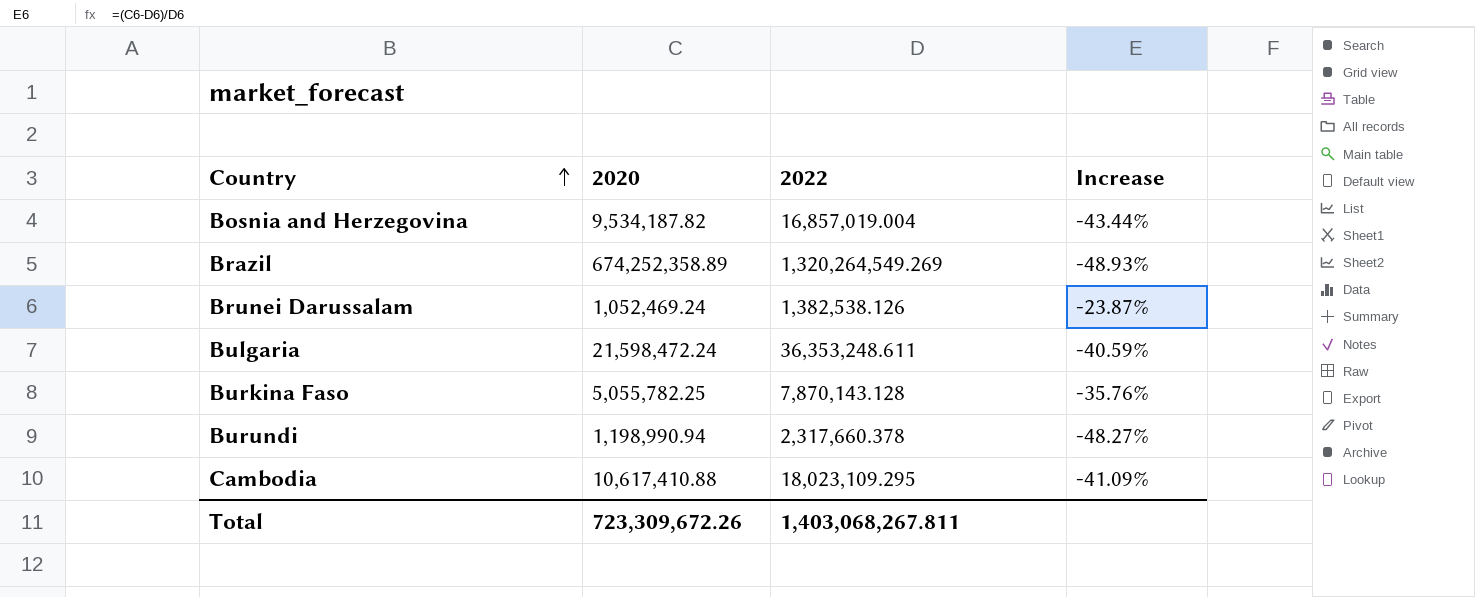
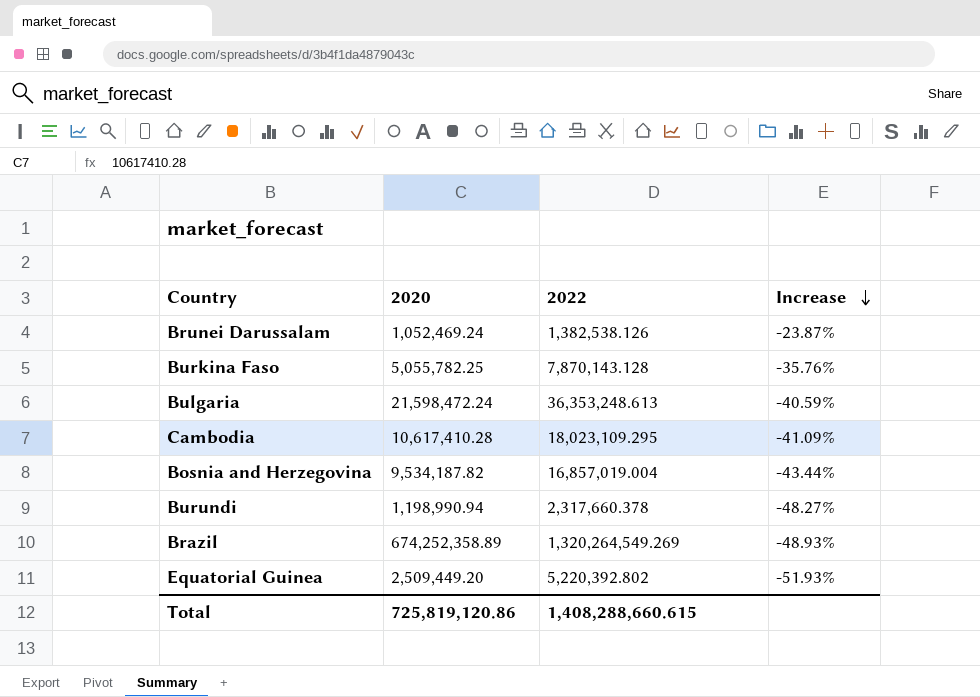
row order: Country ascending -> Increase descending
Bulgaria | 2022: 36,353,248.611 -> 36,353,248.613
Cambodia | 2020: 10,617,410.88 -> 10,617,410.28
row Equatorial Guinea: none -> 2,509,449.20 | 5,220,392.802 | -51.93%
Total | 2020: 723,309,672.26 -> 725,819,120.86
Total | 2022: 1,403,068,267.811 -> 1,408,288,660.615

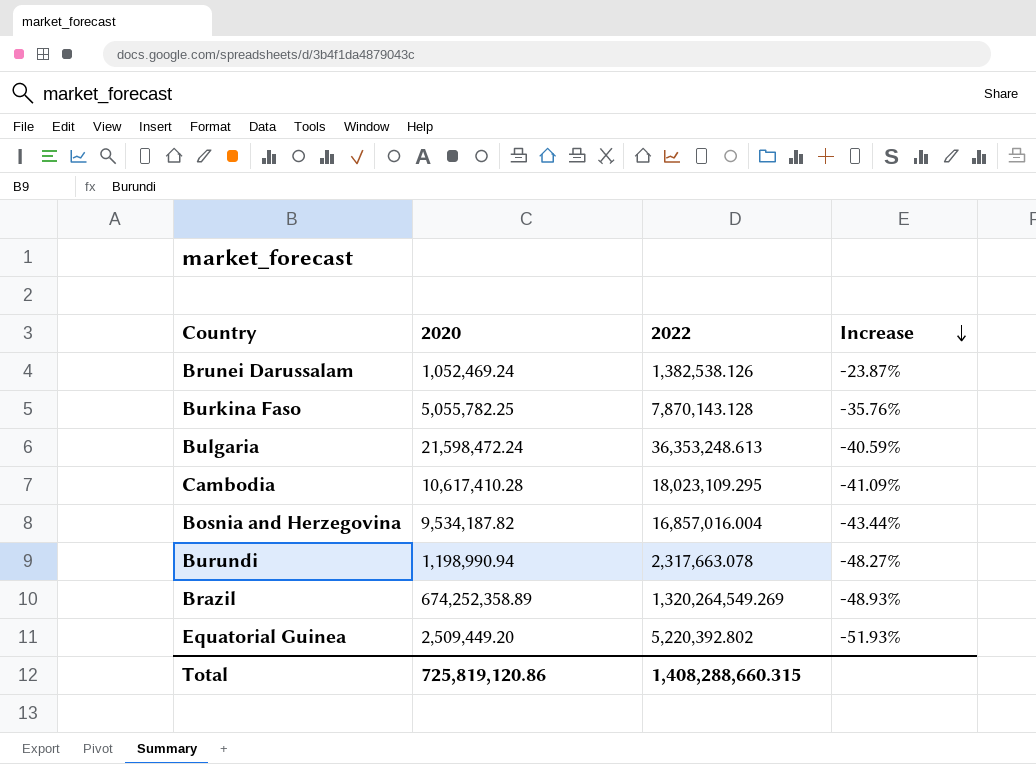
Bosnia and Herzegovina | 2022: 16,857,019.004 -> 16,857,016.004
Burundi | 2022: 2,317,660.378 -> 2,317,663.078
Total | 2022: 1,408,288,660.615 -> 1,408,288,660.315

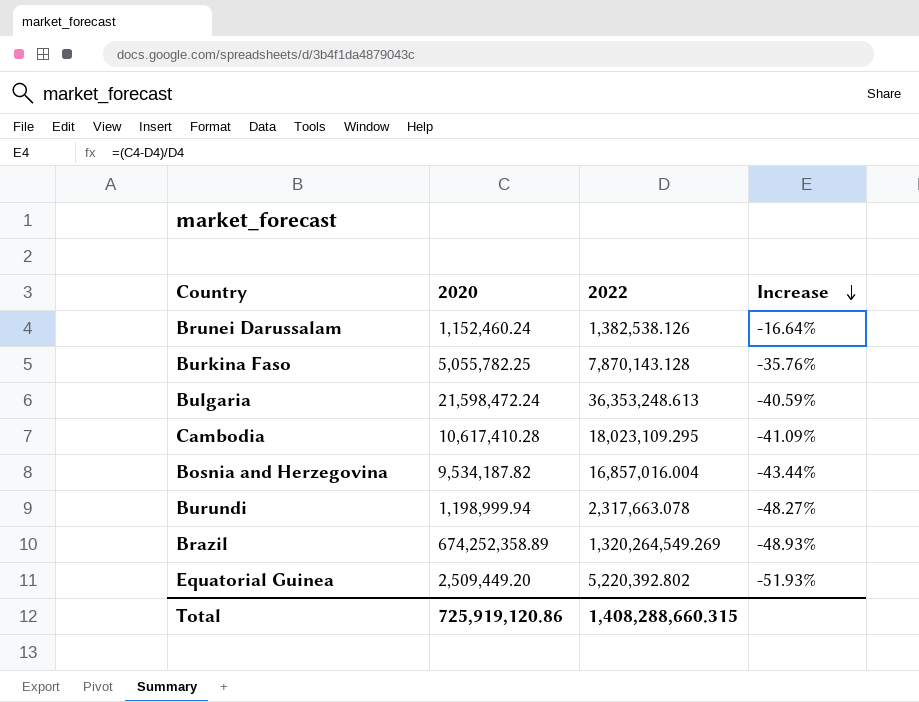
Brunei Darussalam | 2020: 1,052,469.24 -> 1,152,460.24
Brunei Darussalam | Increase: -23.87% -> -16.64%
Burundi | 2020: 1,198,990.94 -> 1,198,999.94
Total | 2020: 725,819,120.86 -> 725,919,120.86

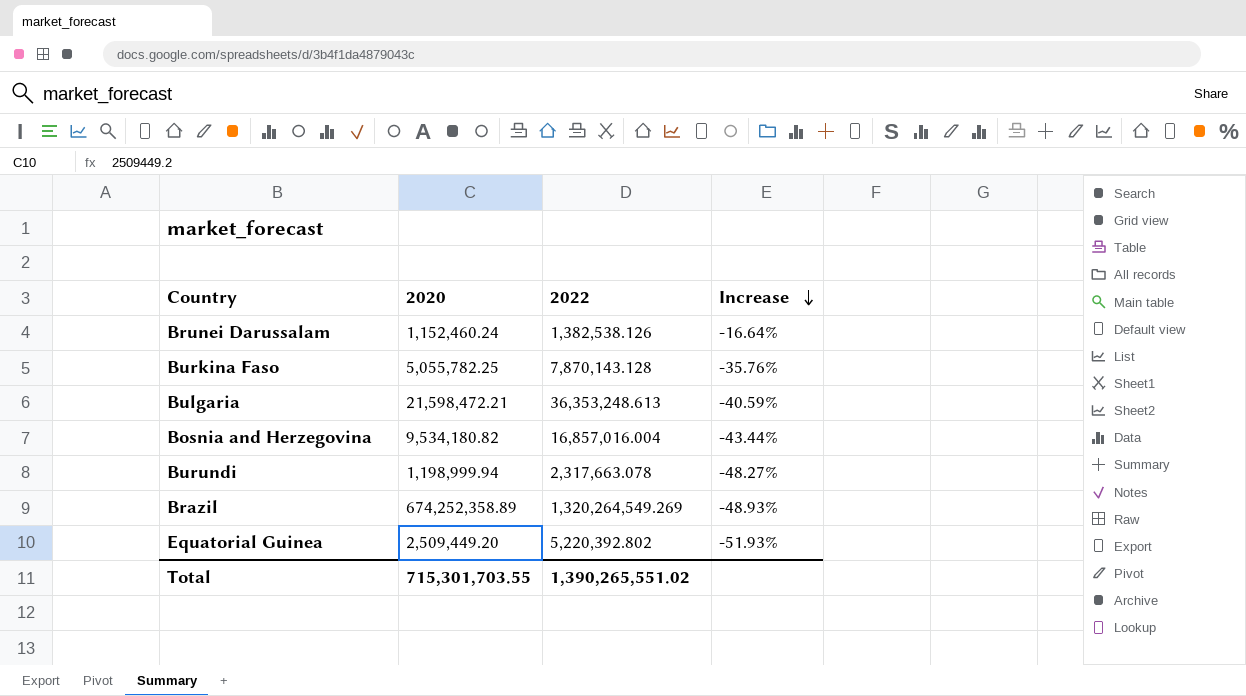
row Cambodia: 10,617,410.28 | 18,023,109.295 | -41.09% -> none
Bulgaria | 2020: 21,598,472.24 -> 21,598,472.21
Bosnia and Herzegovina | 2020: 9,534,187.82 -> 9,534,180.82
Total | 2020: 725,919,120.86 -> 715,301,703.55
Total | 2022: 1,408,288,660.315 -> 1,390,265,551.02

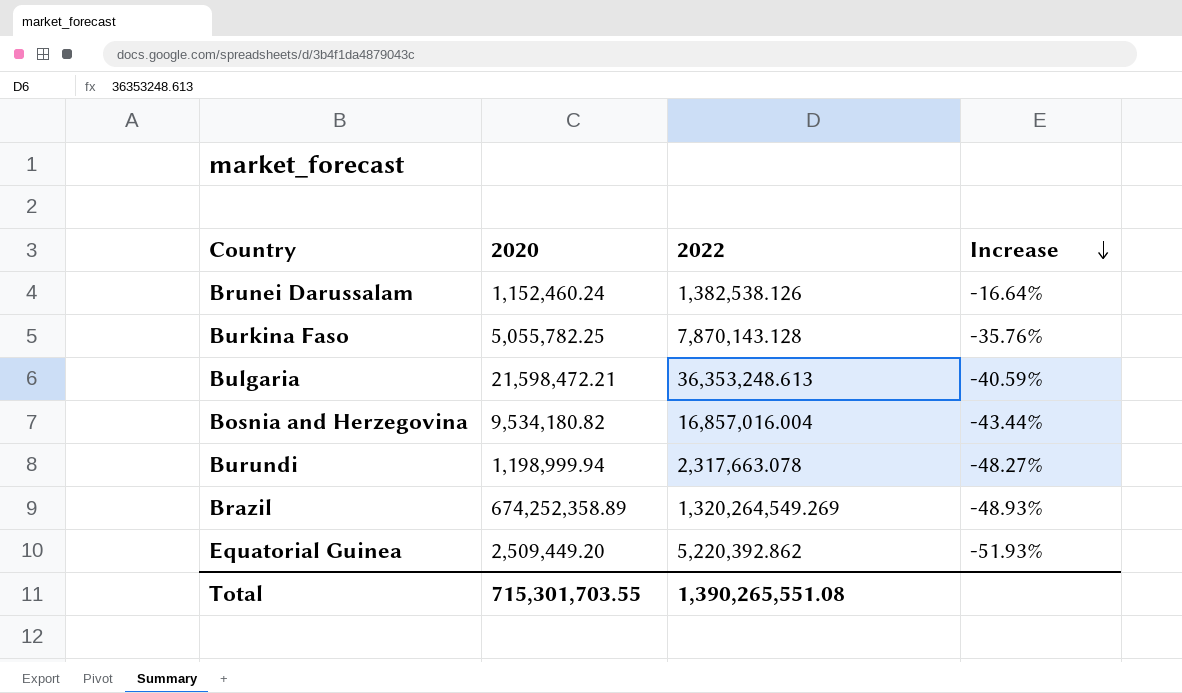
Equatorial Guinea | 2022: 5,220,392.802 -> 5,220,392.862
Total | 2022: 1,390,265,551.02 -> 1,390,265,551.08

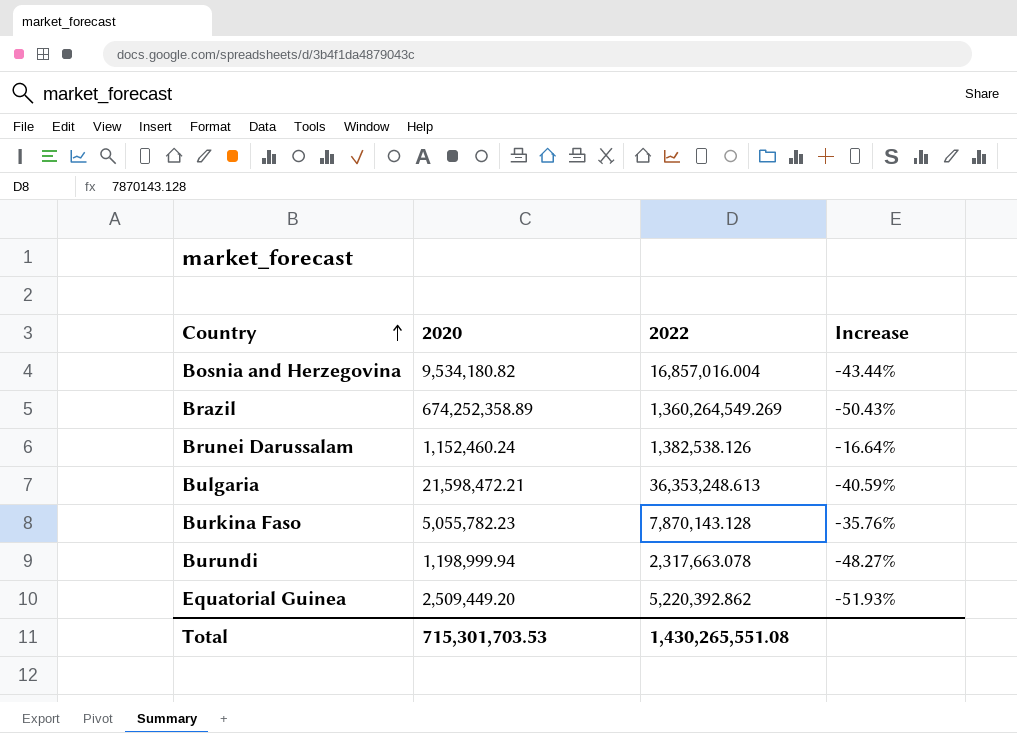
row order: Increase descending -> Country ascending
Brazil | 2022: 1,320,264,549.269 -> 1,360,264,549.269
Brazil | Increase: -48.93% -> -50.43%
Burkina Faso | 2020: 5,055,782.25 -> 5,055,782.23
Total | 2020: 715,301,703.55 -> 715,301,703.53
Total | 2022: 1,390,265,551.08 -> 1,430,265,551.08

